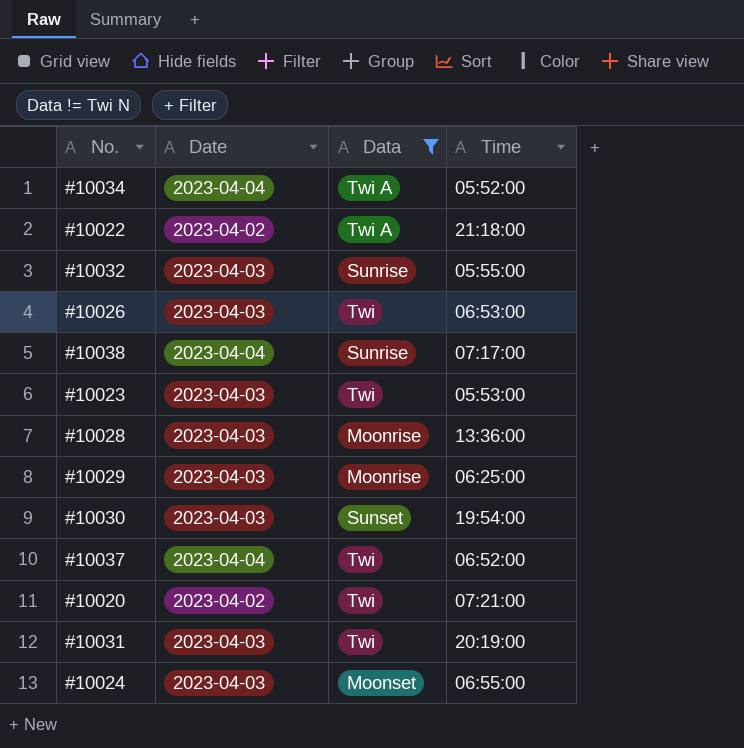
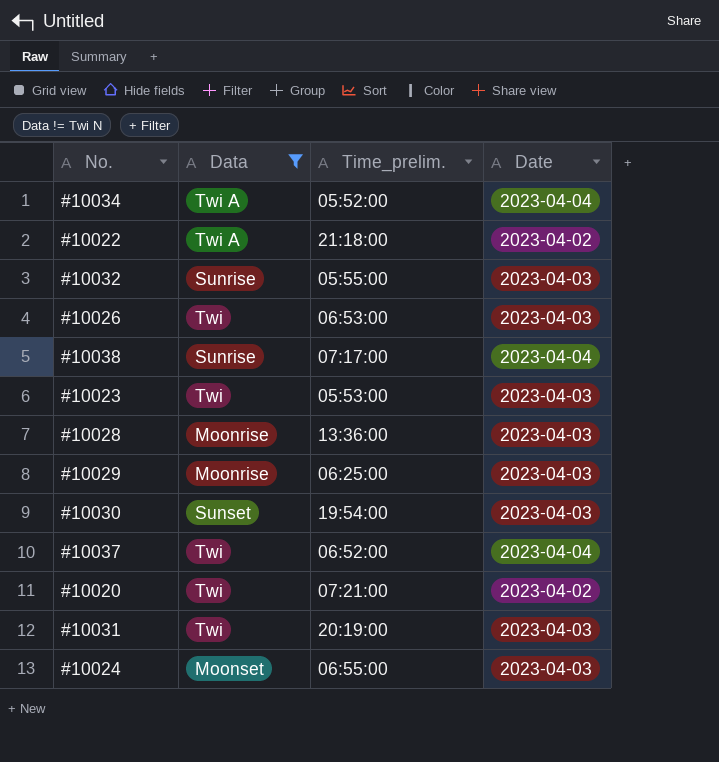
column name: Time -> Time_prelim.
column Date | position: 2 -> 4

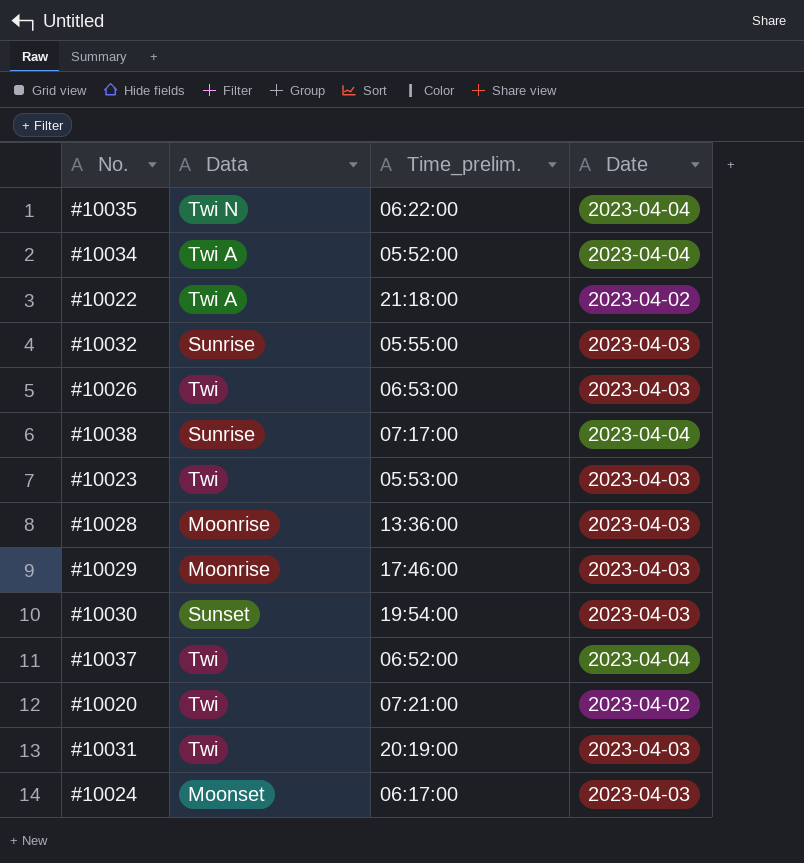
filter: Data != Twi N -> none
#10029 | Time_prelim.: 06:25:00 -> 17:46:00
#10024 | Time_prelim.: 06:55:00 -> 06:17:00

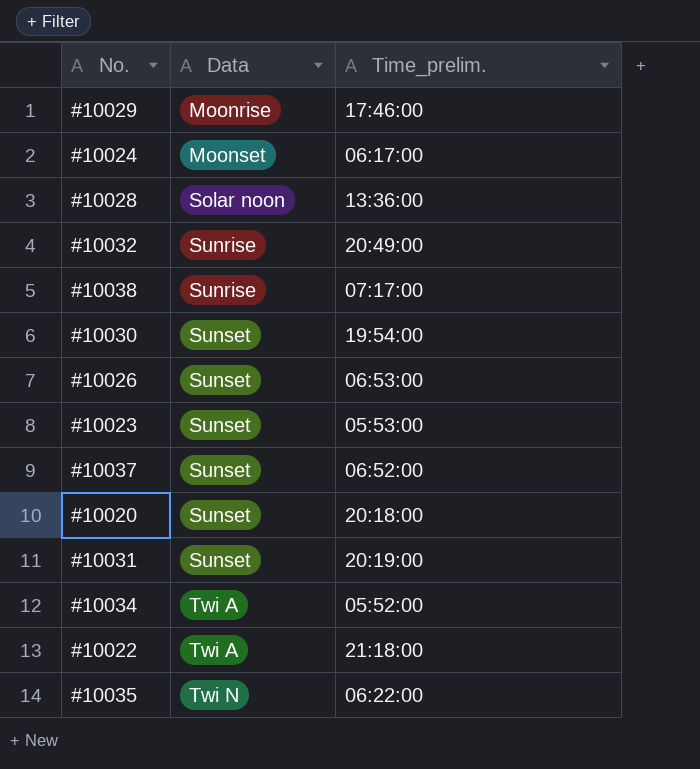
row order: none -> Data ascending
column Date | position: 4 -> none
#10028 | Data: Moonrise -> Solar noon
#10032 | Time_prelim.: 05:55:00 -> 20:49:00
#10026 | Data: Twi -> Sunset
#10023 | Data: Twi -> Sunset
#10037 | Data: Twi -> Sunset
#10020 | Data: Twi -> Sunset
#10020 | Time_prelim.: 07:21:00 -> 20:18:00
#10031 | Data: Twi -> Sunset

